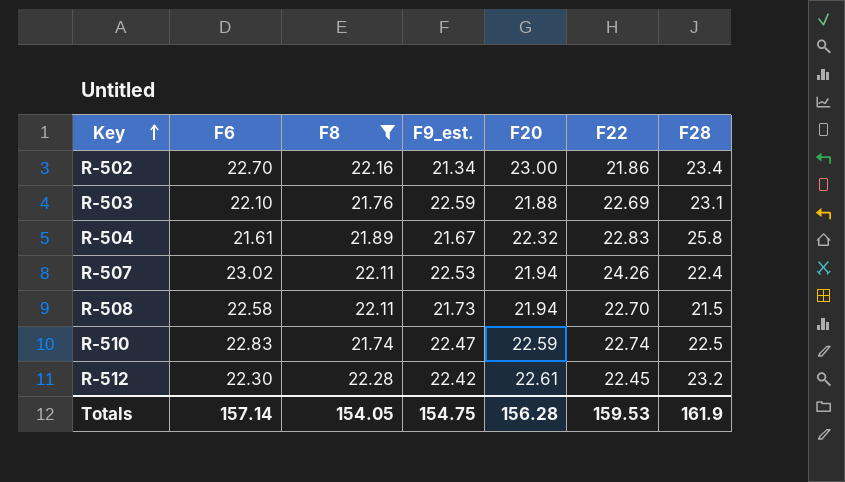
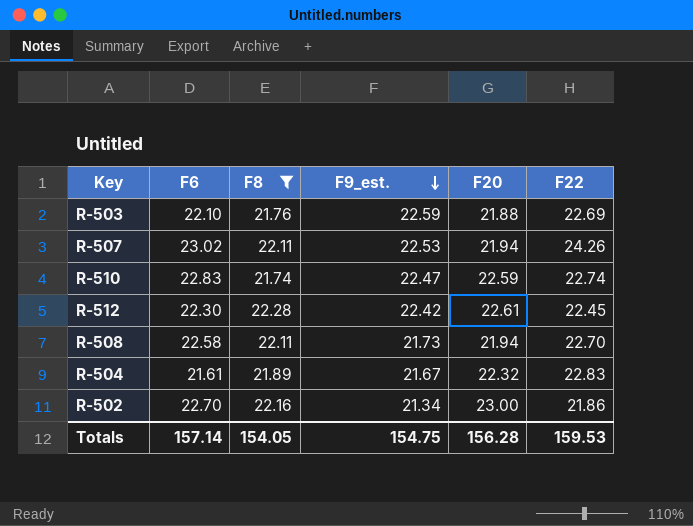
row order: Key ascending -> F9_est. descending
column F28 | position: 7 -> none

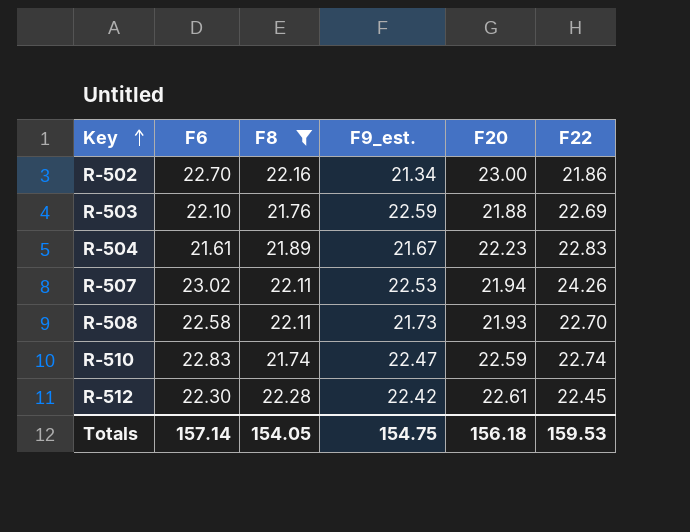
row order: F9_est. descending -> Key ascending
R-504 | F20: 22.32 -> 22.23
R-508 | F20: 21.94 -> 21.93
Totals | F20: 156.28 -> 156.18

